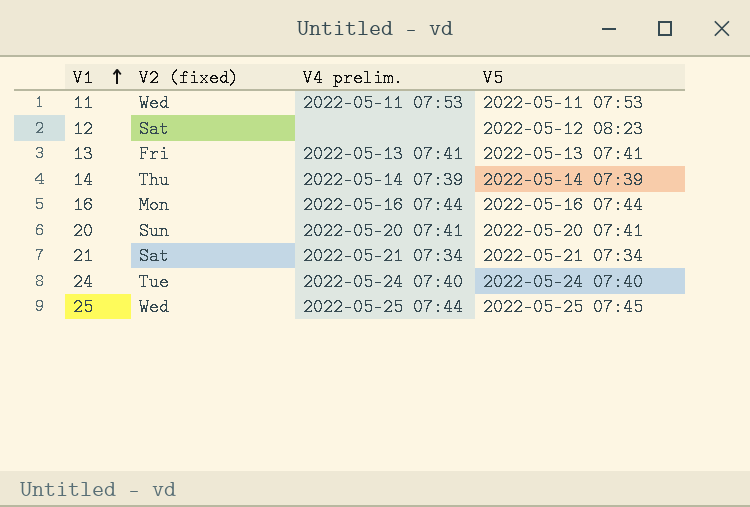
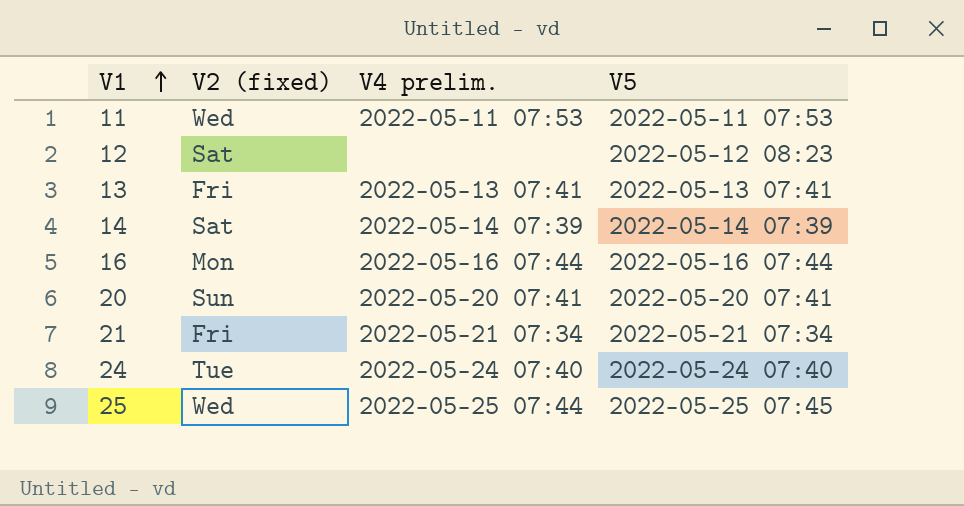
14 | V2 (fixed): Thu -> Sat
21 | V2 (fixed): Sat -> Fri

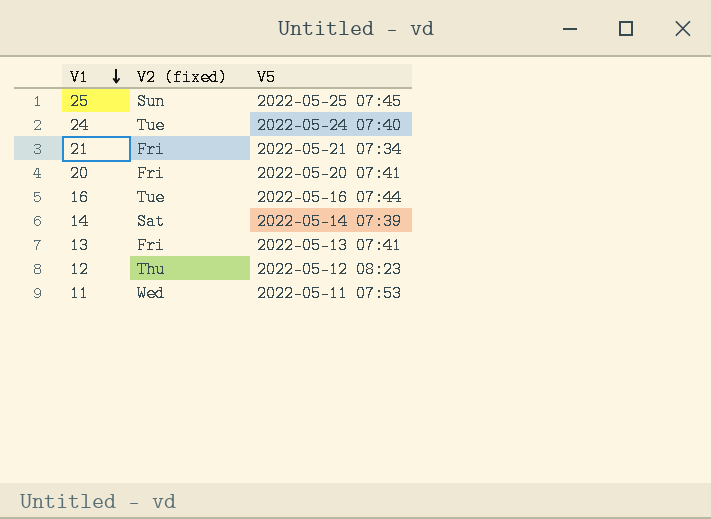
row order: V1 ascending -> V1 descending
column V4 prelim. | position: 3 -> none
25 | V2 (fixed): Wed -> Sun
20 | V2 (fixed): Sun -> Fri
16 | V2 (fixed): Mon -> Tue
12 | V2 (fixed): Sat -> Thu

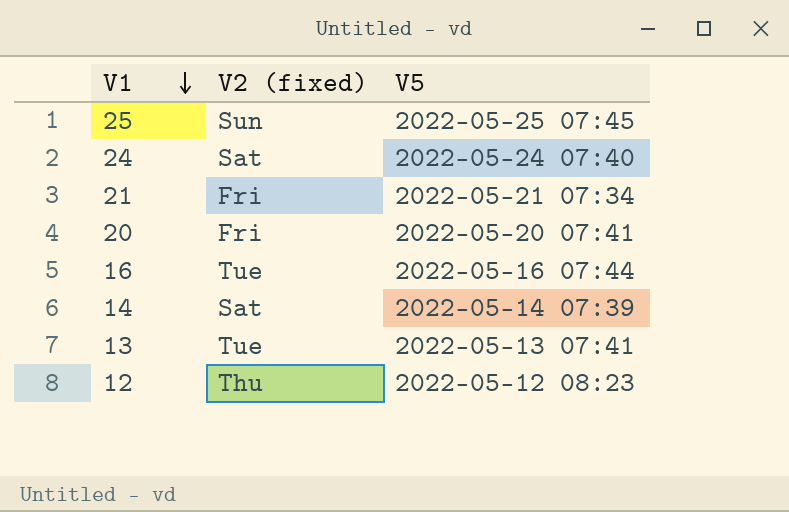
row 11: Wed | 2022-05-11 07:53 -> none
24 | V2 (fixed): Tue -> Sat
13 | V2 (fixed): Fri -> Tue

